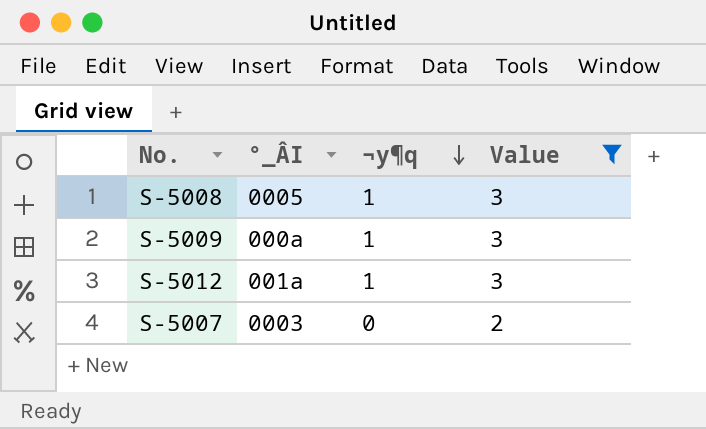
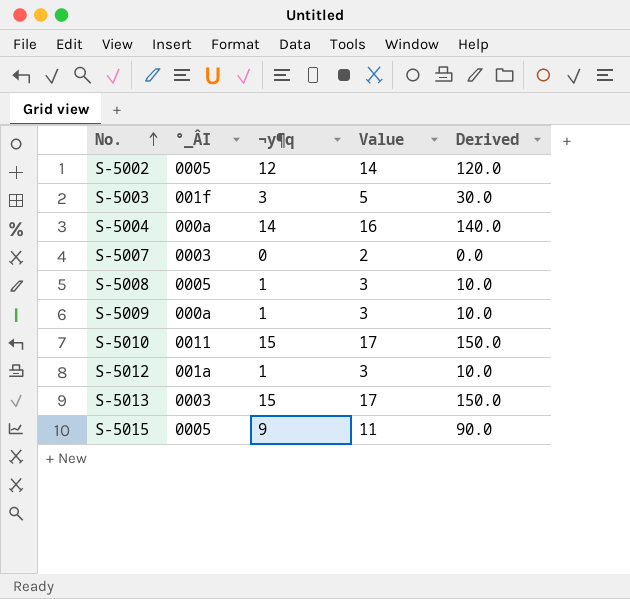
filter: Value <= 3 -> none
row order: ¬y¶q descending -> No. ascending
column Derived | formula: none -> [¬y¶q] * 10

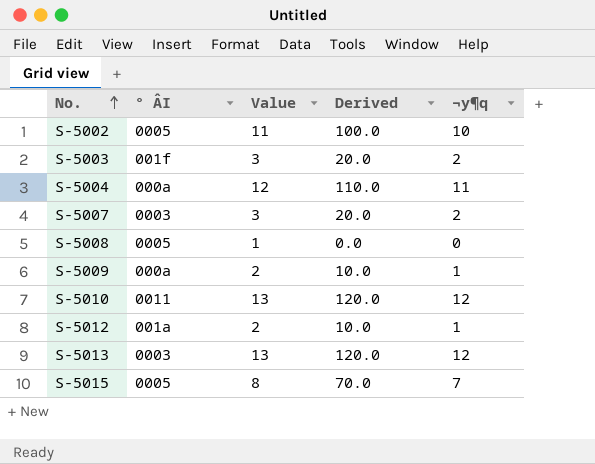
column name: °_ÂI -> ° ÂI
column Value | formula: [¬y¶q] + 2 -> [¬y¶q] + 1
column ¬y¶q | position: 3 -> 5
S-5002 | Derived: 120.0 -> 100.0
S-5002 | ¬y¶q: 12 -> 10
S-5003 | Derived: 30.0 -> 20.0
S-5003 | ¬y¶q: 3 -> 2
S-5004 | Derived: 140.0 -> 110.0
S-5004 | ¬y¶q: 14 -> 11
S-5007 | Derived: 0.0 -> 20.0
S-5007 | ¬y¶q: 0 -> 2
S-5008 | Derived: 10.0 -> 0.0
S-5008 | ¬y¶q: 1 -> 0
S-5010 | Derived: 150.0 -> 120.0
S-5010 | ¬y¶q: 15 -> 12
S-5013 | Derived: 150.0 -> 120.0
S-5013 | ¬y¶q: 15 -> 12
S-5015 | Derived: 90.0 -> 70.0
S-5015 | ¬y¶q: 9 -> 7

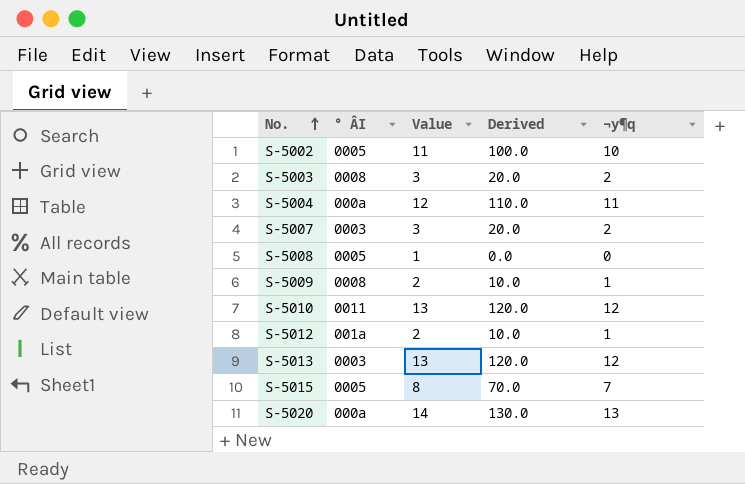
S-5003 | ° ÂI: 001f -> 0008
S-5009 | ° ÂI: 000a -> 0008
row S-5020: none -> 000a | 14 | 130.0 | 13

